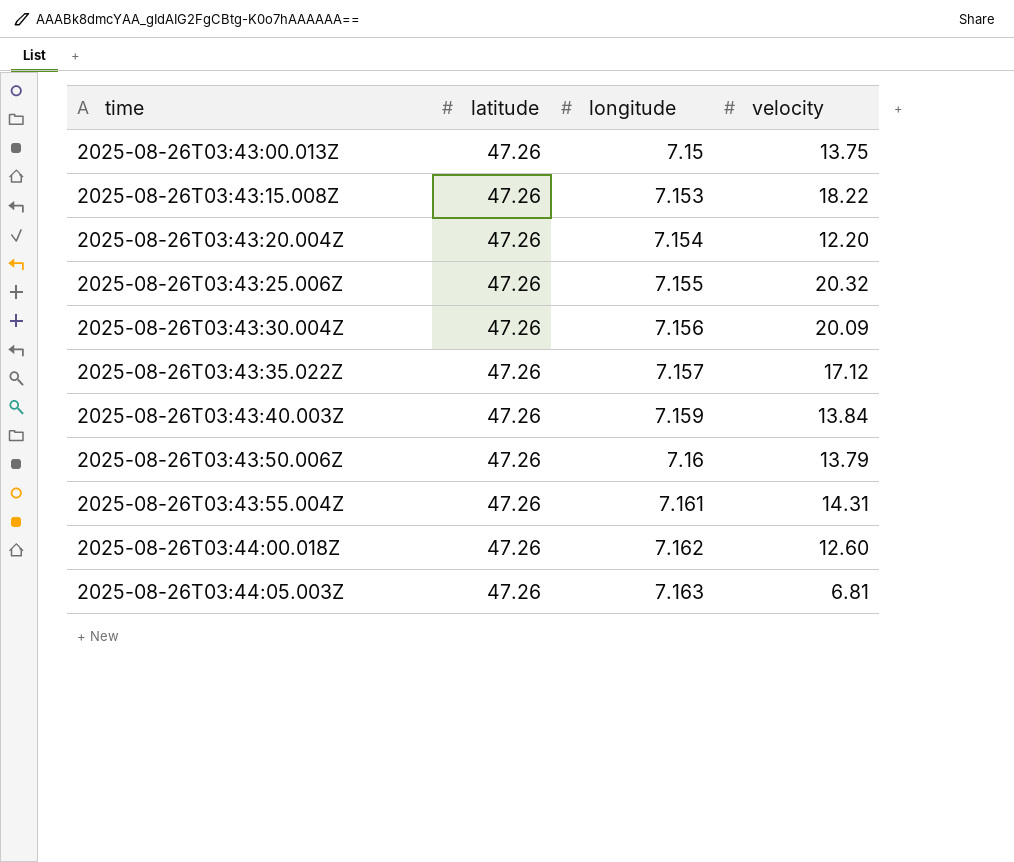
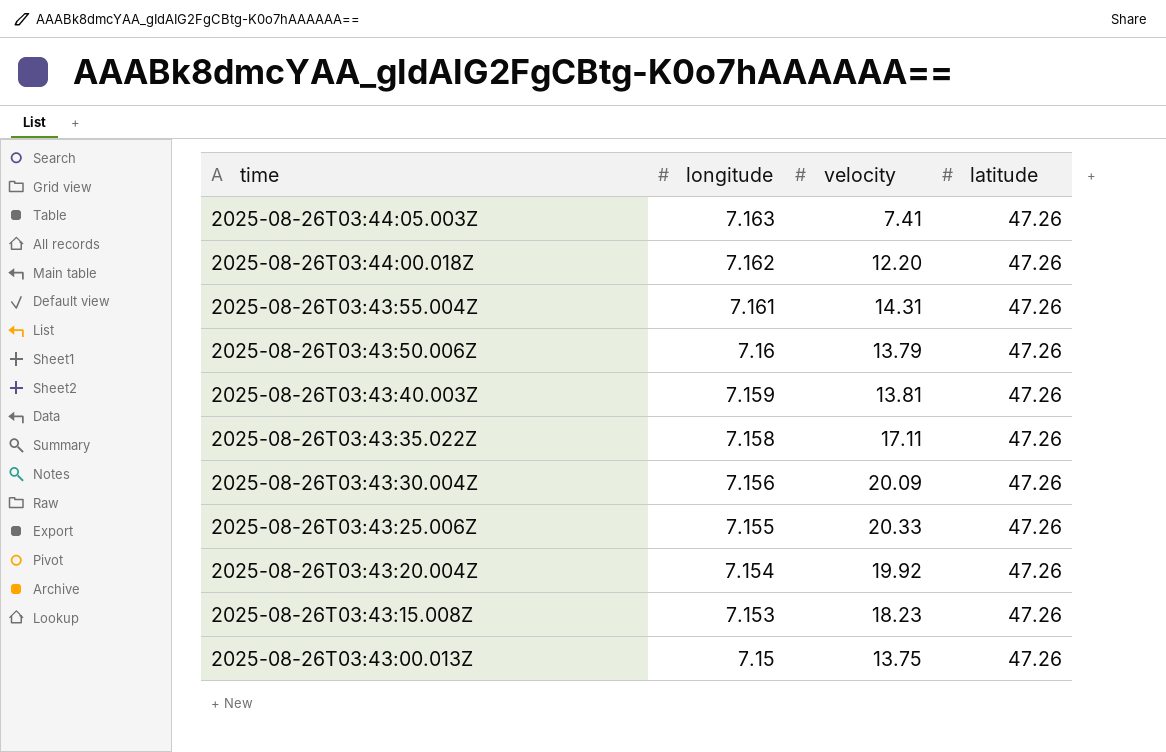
row order: time ascending -> time descending
column latitude | position: 2 -> 4
2025-08-26T03:44:05.003Z | velocity: 6.81 -> 7.41
2025-08-26T03:44:00.018Z | velocity: 12.60 -> 12.20
2025-08-26T03:43:40.003Z | velocity: 13.84 -> 13.81
2025-08-26T03:43:35.022Z | longitude: 7.157 -> 7.158
2025-08-26T03:43:35.022Z | velocity: 17.12 -> 17.11
2025-08-26T03:43:25.006Z | velocity: 20.32 -> 20.33
2025-08-26T03:43:20.004Z | velocity: 12.20 -> 19.92
2025-08-26T03:43:15.008Z | velocity: 18.22 -> 18.23

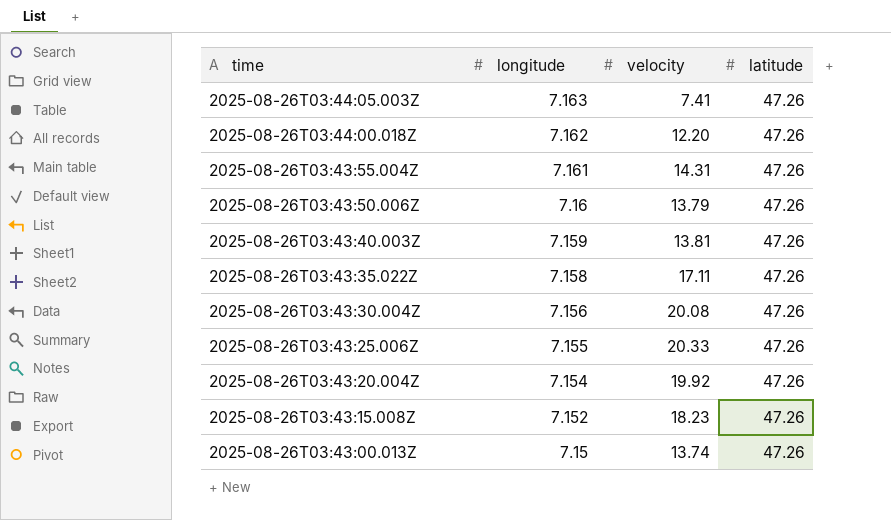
2025-08-26T03:43:30.004Z | velocity: 20.09 -> 20.08
2025-08-26T03:43:15.008Z | longitude: 7.153 -> 7.152
2025-08-26T03:43:00.013Z | velocity: 13.75 -> 13.74

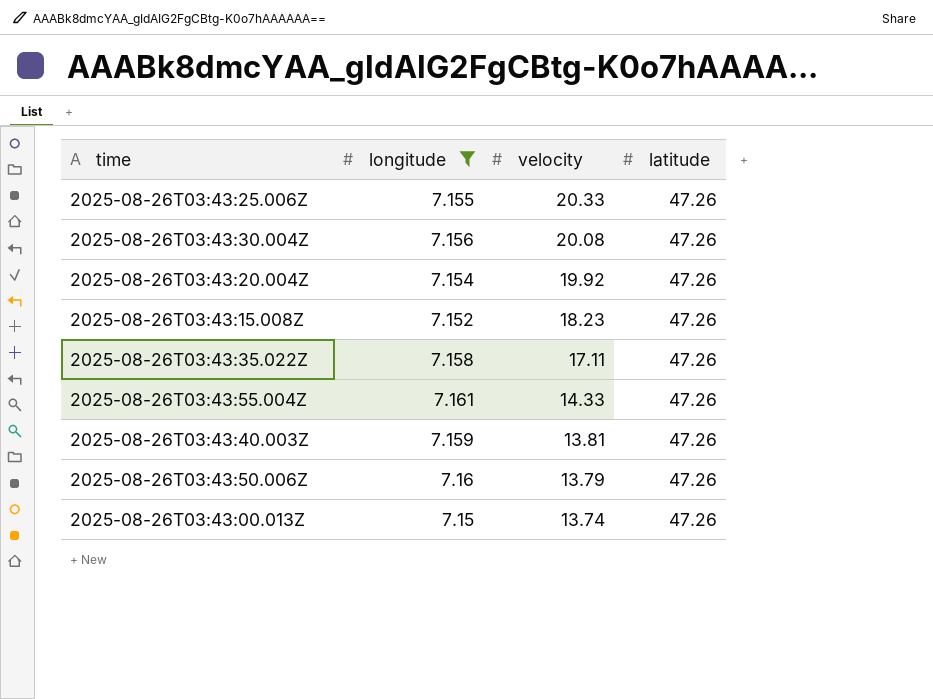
filter: none -> longitude <= 7.161
row order: time descending -> velocity descending
2025-08-26T03:43:55.004Z | velocity: 14.31 -> 14.33

